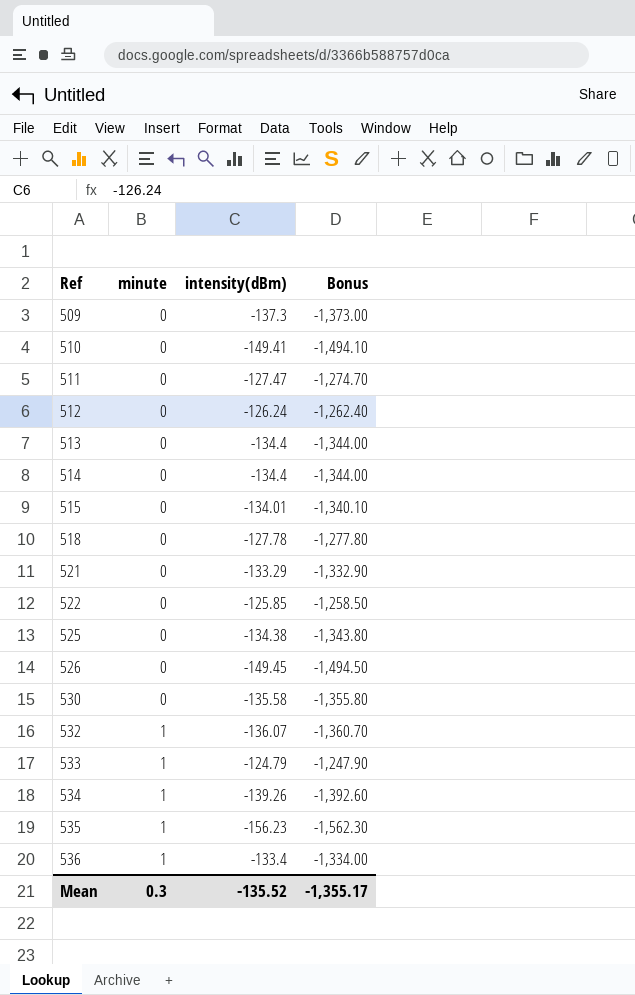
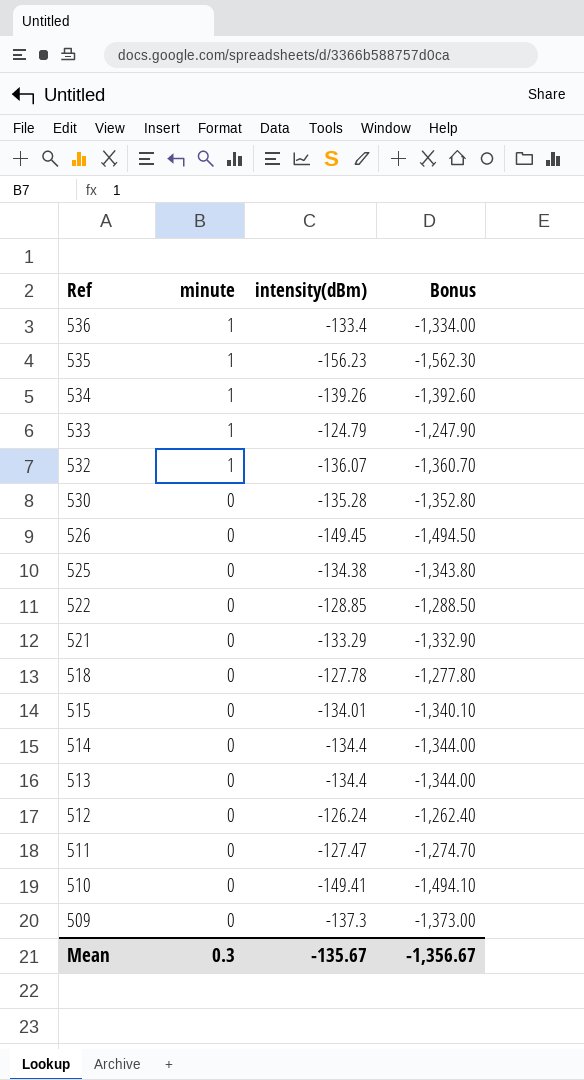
row order: Ref ascending -> Ref descending
530 | intensity(dBm): -135.58 -> -135.28
530 | Bonus: -1,355.80 -> -1,352.80
522 | intensity(dBm): -125.85 -> -128.85
522 | Bonus: -1,258.50 -> -1,288.50
Mean | intensity(dBm): -135.52 -> -135.67
Mean | Bonus: -1,355.17 -> -1,356.67

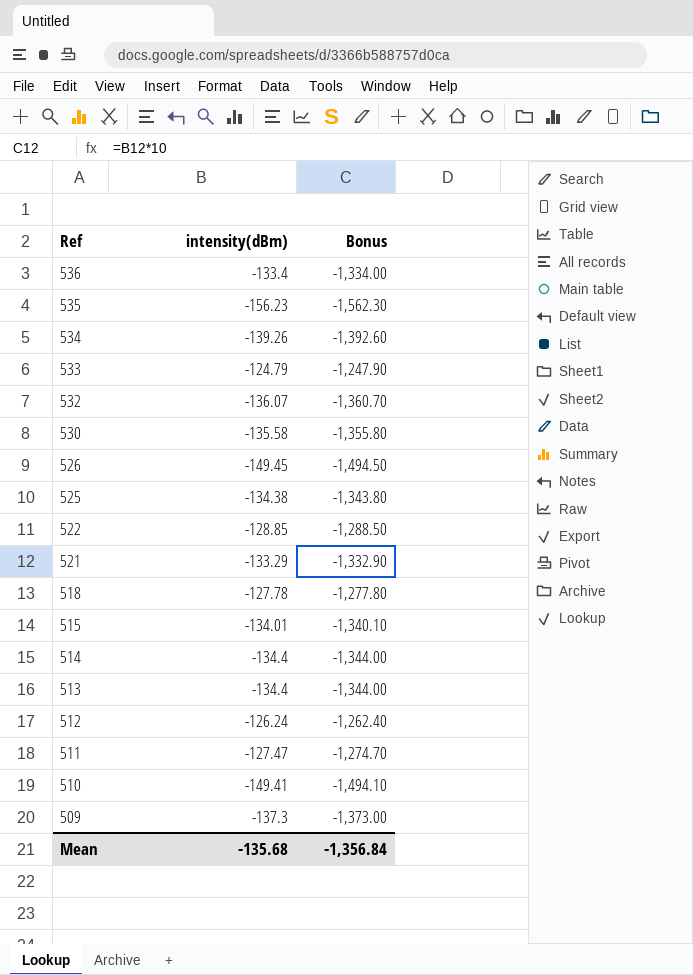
column minute | position: 2 -> none
530 | intensity(dBm): -135.28 -> -135.58
530 | Bonus: -1,352.80 -> -1,355.80
Mean | intensity(dBm): -135.67 -> -135.68
Mean | Bonus: -1,356.67 -> -1,356.84

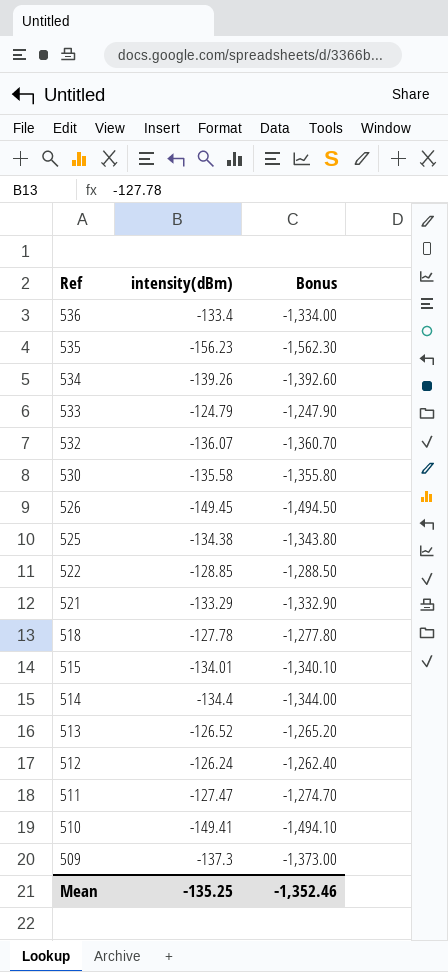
513 | intensity(dBm): -134.4 -> -126.52
513 | Bonus: -1,344.00 -> -1,265.20
Mean | intensity(dBm): -135.68 -> -135.25
Mean | Bonus: -1,356.84 -> -1,352.46

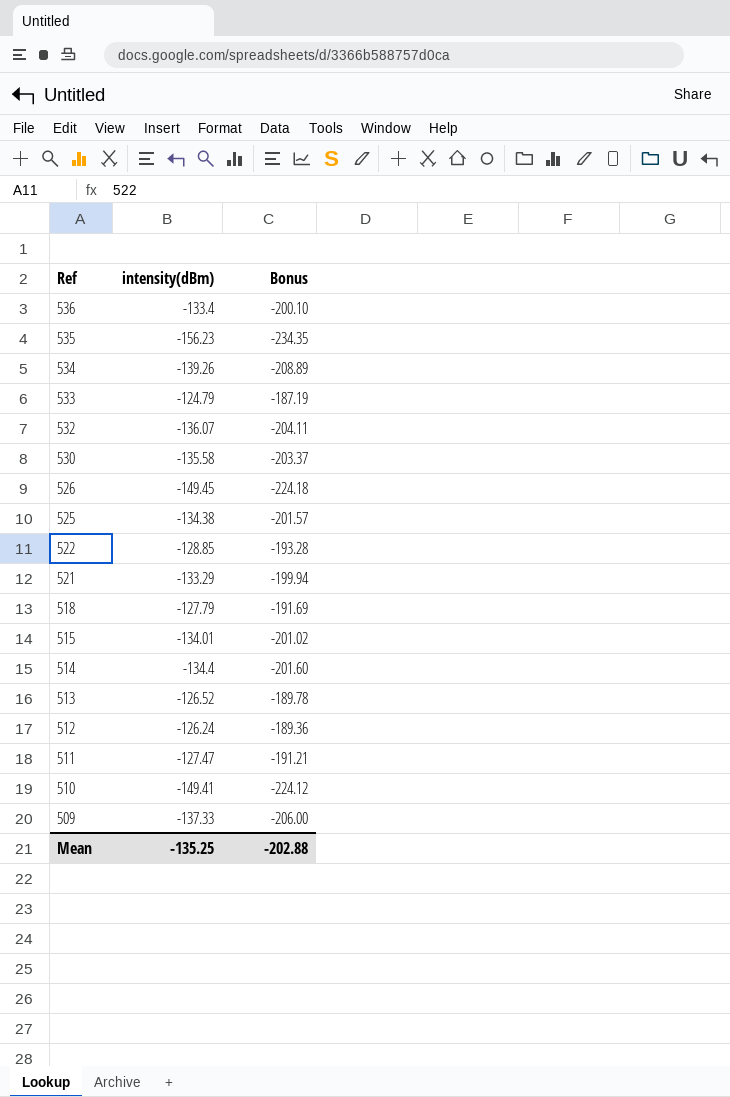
column Bonus | formula: [intensity(dBm)] * 10 -> [intensity(dBm)] * 1.5
518 | intensity(dBm): -127.78 -> -127.79
509 | intensity(dBm): -137.3 -> -137.33
Mean | Bonus: -1,352.46 -> -202.88

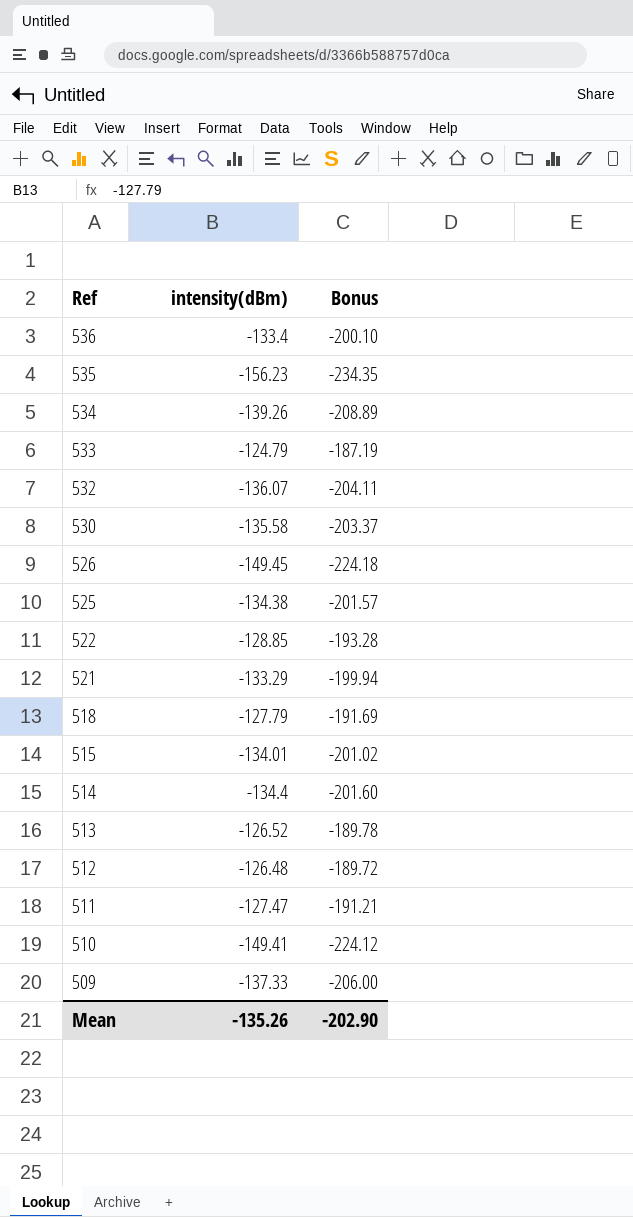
512 | intensity(dBm): -126.24 -> -126.48
512 | Bonus: -189.36 -> -189.72
Mean | intensity(dBm): -135.25 -> -135.26
Mean | Bonus: -202.88 -> -202.90

